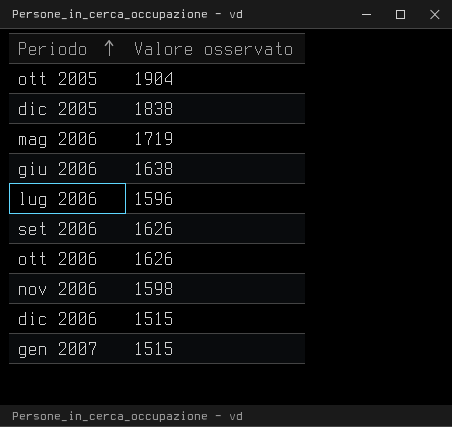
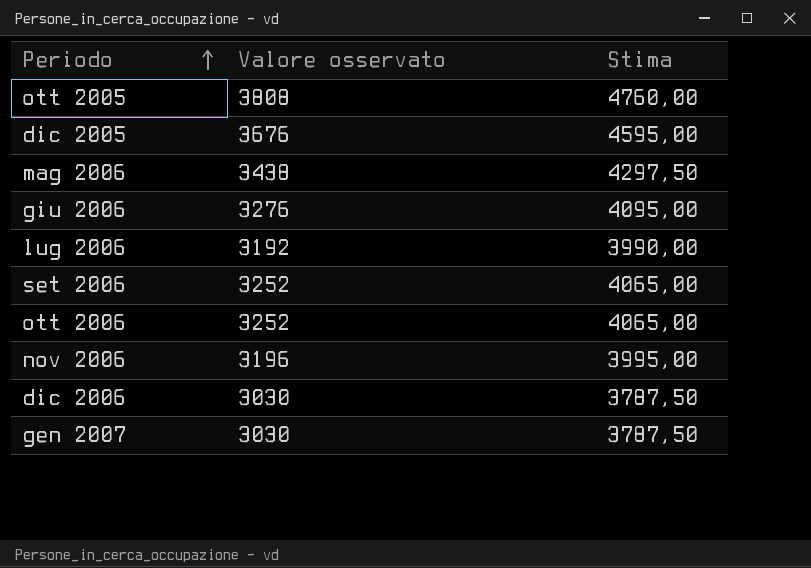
column Stima | formula: none -> [Valore osservato] * 1,25
ott 2005 | Valore osservato: 1904 -> 3808
dic 2005 | Valore osservato: 1838 -> 3676
mag 2006 | Valore osservato: 1719 -> 3438
giu 2006 | Valore osservato: 1638 -> 3276
lug 2006 | Valore osservato: 1596 -> 3192
set 2006 | Valore osservato: 1626 -> 3252
ott 2006 | Valore osservato: 1626 -> 3252
nov 2006 | Valore osservato: 1598 -> 3196
dic 2006 | Valore osservato: 1515 -> 3030
gen 2007 | Valore osservato: 1515 -> 3030

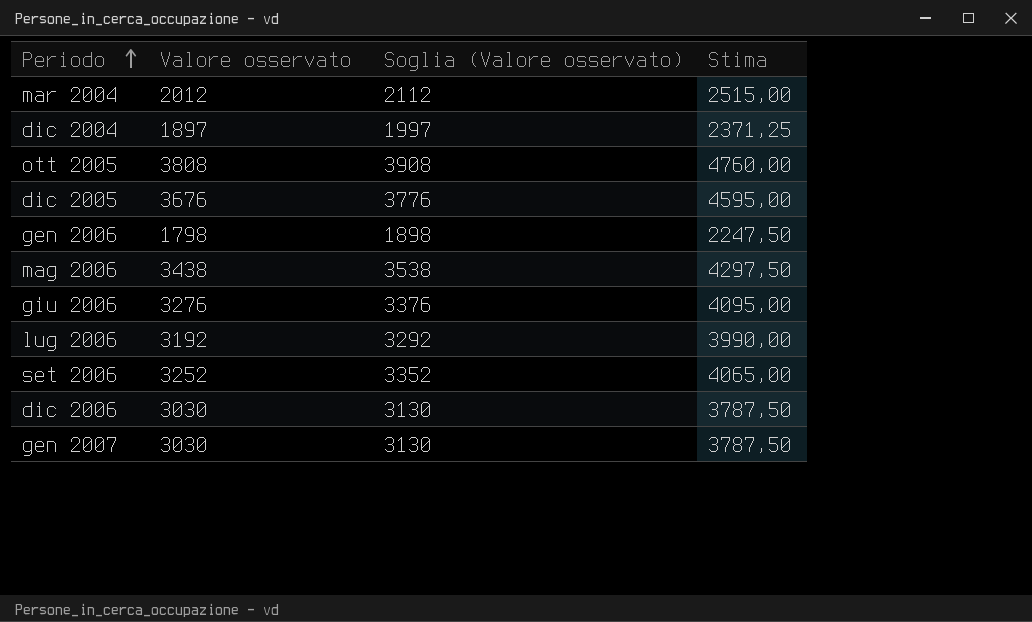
column Soglia (Valore osservato) | formula: none -> [Valore osservato] + 100
row ott 2006: 3252 | 4065,00 -> none
row nov 2006: 3196 | 3995,00 -> none
row mar 2004: none -> 2012 | 2112 | 2515,00
row dic 2004: none -> 1897 | 1997 | 2371,25
row gen 2006: none -> 1798 | 1898 | 2247,50

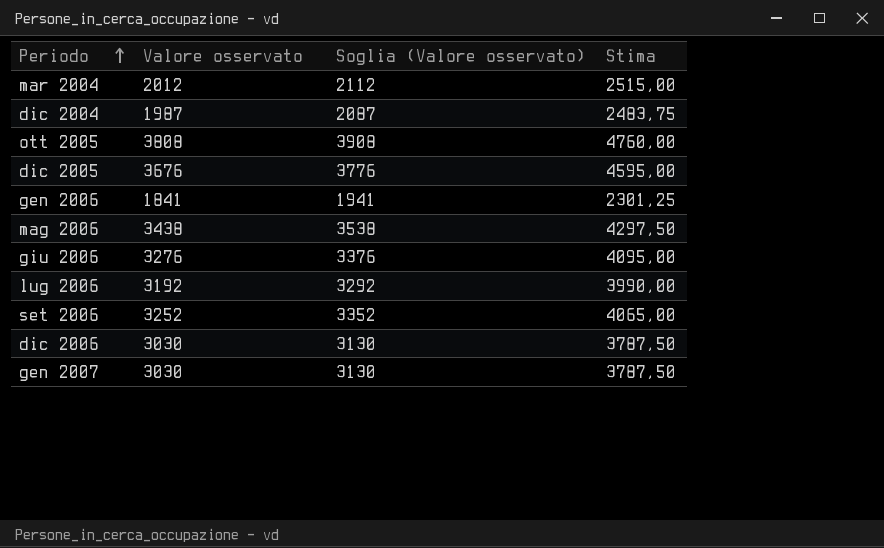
dic 2004 | Valore osservato: 1897 -> 1987
dic 2004 | Soglia (Valore osservato): 1997 -> 2087
dic 2004 | Stima: 2371,25 -> 2483,75
gen 2006 | Valore osservato: 1798 -> 1841
gen 2006 | Soglia (Valore osservato): 1898 -> 1941
gen 2006 | Stima: 2247,50 -> 2301,25

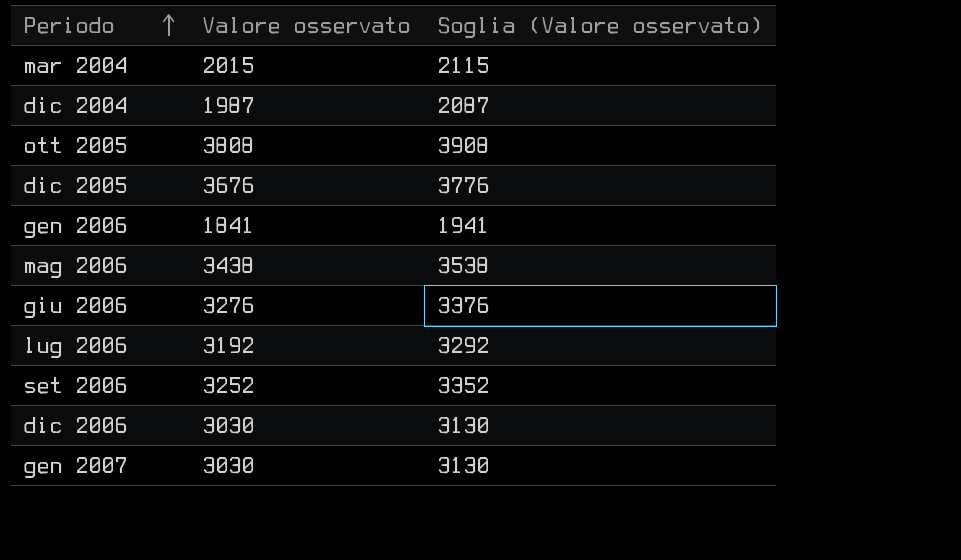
column Stima | formula: [Valore osservato] * 1,25 -> none
mar 2004 | Valore osservato: 2012 -> 2015
mar 2004 | Soglia (Valore osservato): 2112 -> 2115

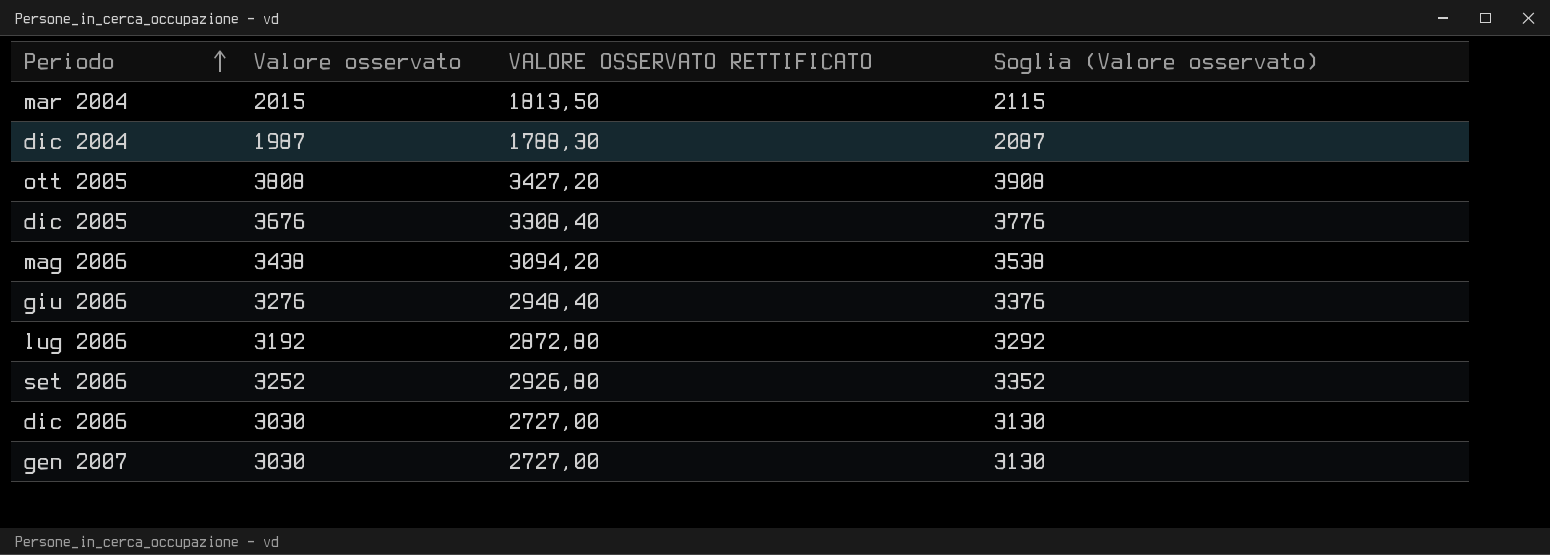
column VALORE OSSERVATO RETTIFICATO | formula: none -> [Valore osservato] * 0,9
row gen 2006: 1841 | 1941 -> none

